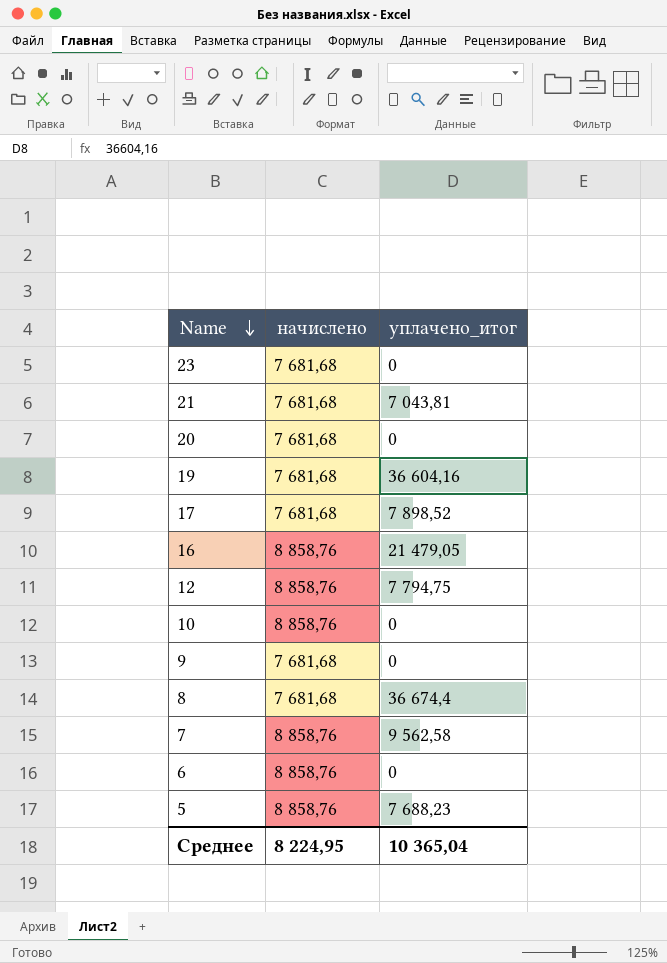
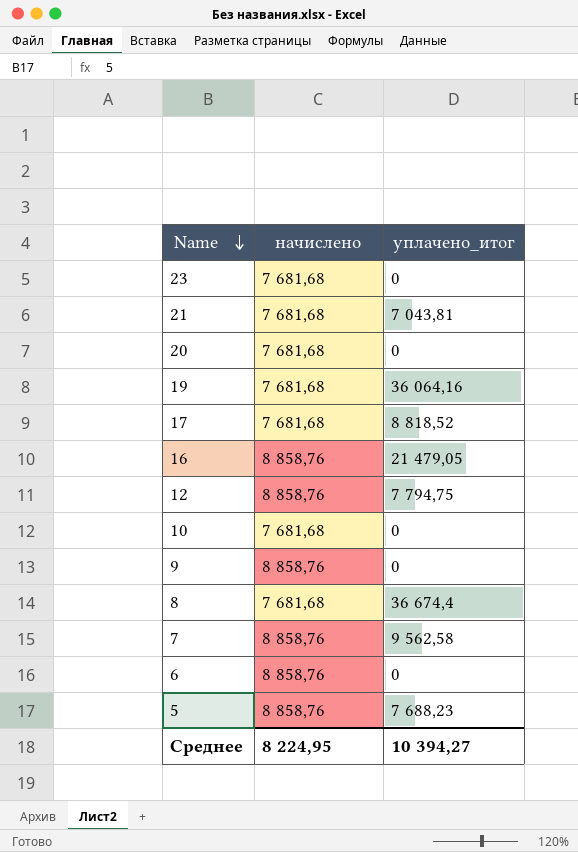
19 | уплачено_итог: 36 604,16 -> 36 064,16
17 | уплачено_итог: 7 898,52 -> 8 818,52
10 | начислено: 8 858,76 -> 7 681,68
9 | начислено: 7 681,68 -> 8 858,76
Среднее | уплачено_итог: 10 365,04 -> 10 394,27

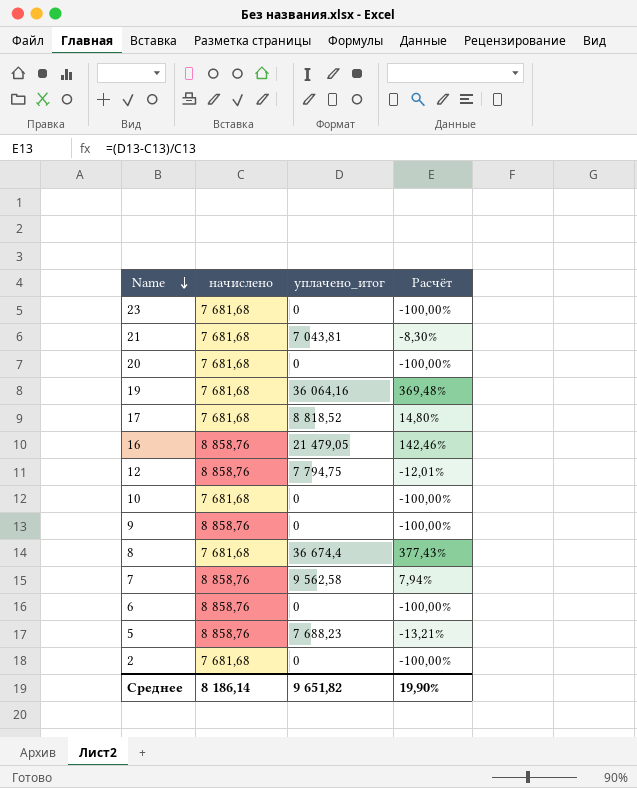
column Расчёт | formula: none -> ([уплачено_итог] - [начислено]) / [начислено]
row 2: none -> 7 681,68 | 0 | -100,00%
Среднее | начислено: 8 224,95 -> 8 186,14
Среднее | уплачено_итог: 10 394,27 -> 9 651,82

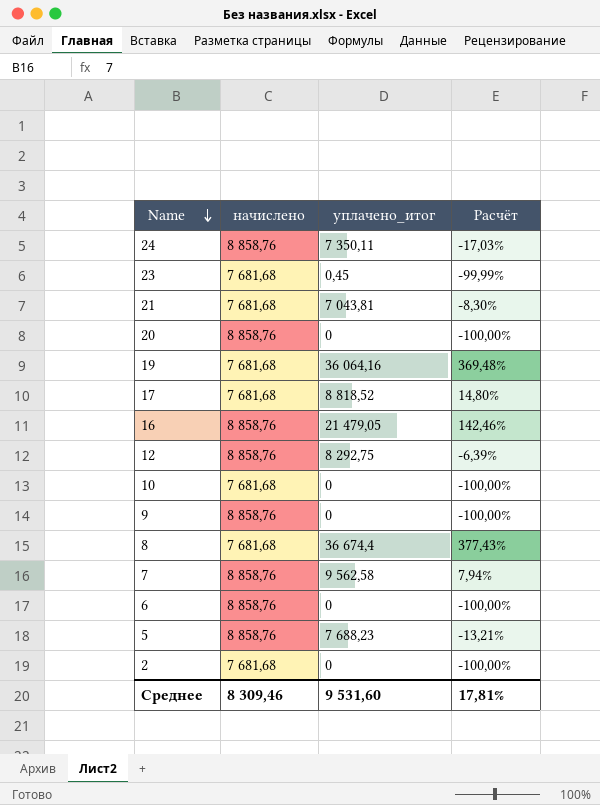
row 24: none -> 8 858,76 | 7 350,11 | -17,03%
23 | уплачено_итог: 0 -> 0,45
23 | Расчёт: -100,00% -> -99,99%
20 | начислено: 7 681,68 -> 8 858,76
12 | уплачено_итог: 7 794,75 -> 8 292,75
12 | Расчёт: -12,01% -> -6,39%
Среднее | начислено: 8 186,14 -> 8 309,46
Среднее | уплачено_итог: 9 651,82 -> 9 531,60
Среднее | Расчёт: 19,90% -> 17,81%

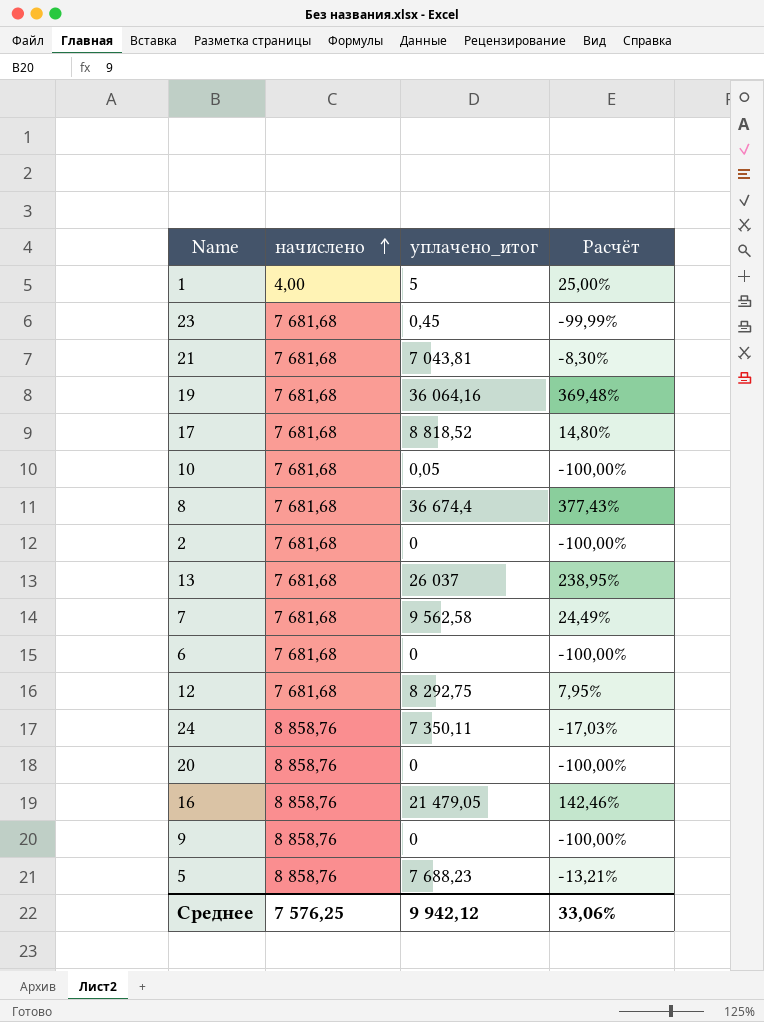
row order: Name descending -> начислено ascending
row 1: none -> 4,00 | 5 | 25,00%
10 | уплачено_итог: 0 -> 0,05
row 13: none -> 7 681,68 | 26 037 | 238,95%
7 | начислено: 8 858,76 -> 7 681,68
7 | Расчёт: 7,94% -> 24,49%
6 | начислено: 8 858,76 -> 7 681,68
12 | начислено: 8 858,76 -> 7 681,68
12 | Расчёт: -6,39% -> 7,95%
Среднее | начислено: 8 309,46 -> 7 576,25
Среднее | уплачено_итог: 9 531,60 -> 9 942,12
Среднее | Расчёт: 17,81% -> 33,06%

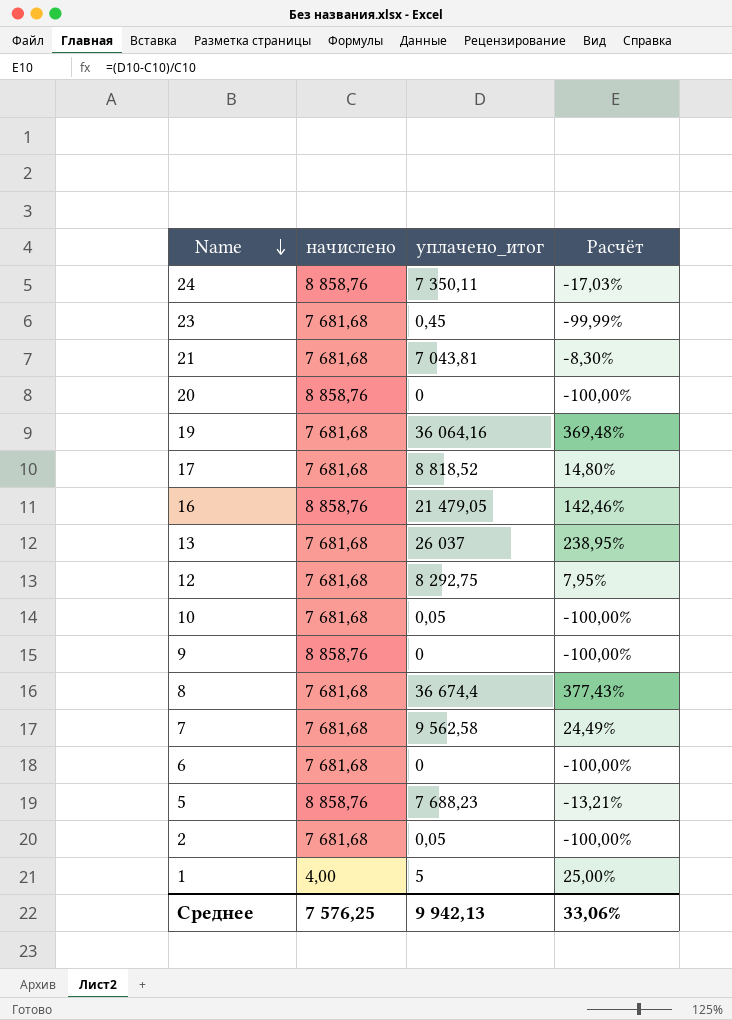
row order: начислено ascending -> Name descending
2 | уплачено_итог: 0 -> 0,05
Среднее | уплачено_итог: 9 942,12 -> 9 942,13

